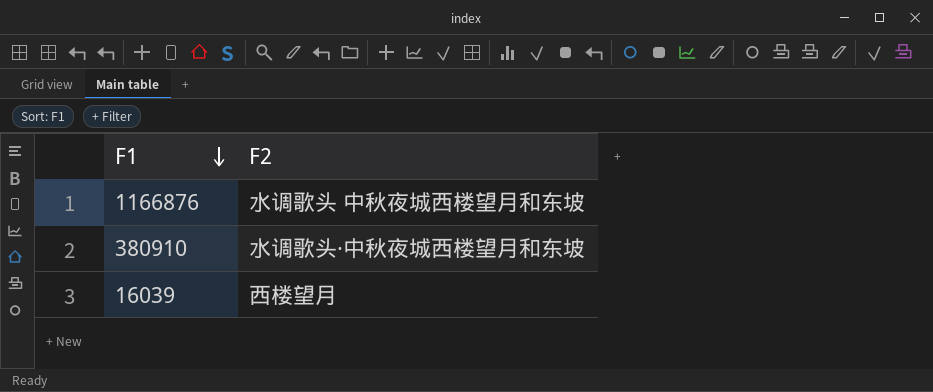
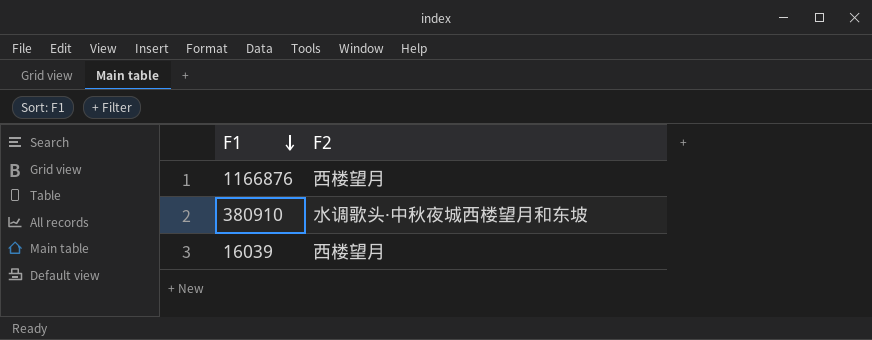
1166876 | F2: 水调歌头 中秋夜城西楼望月和东坡 -> 西楼望月

